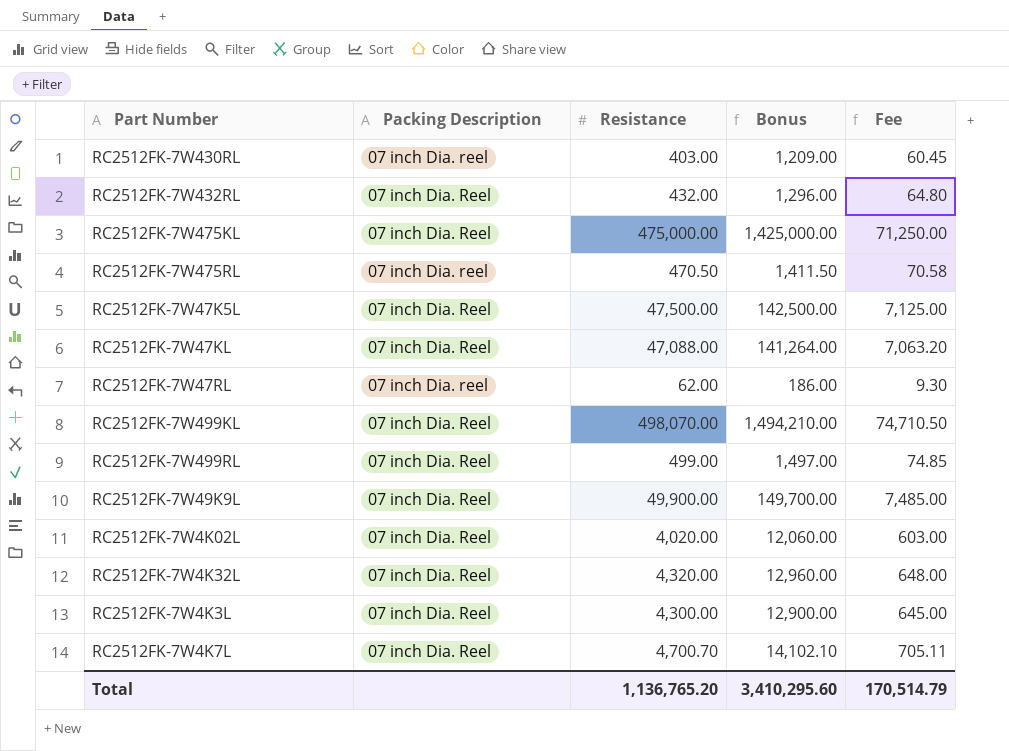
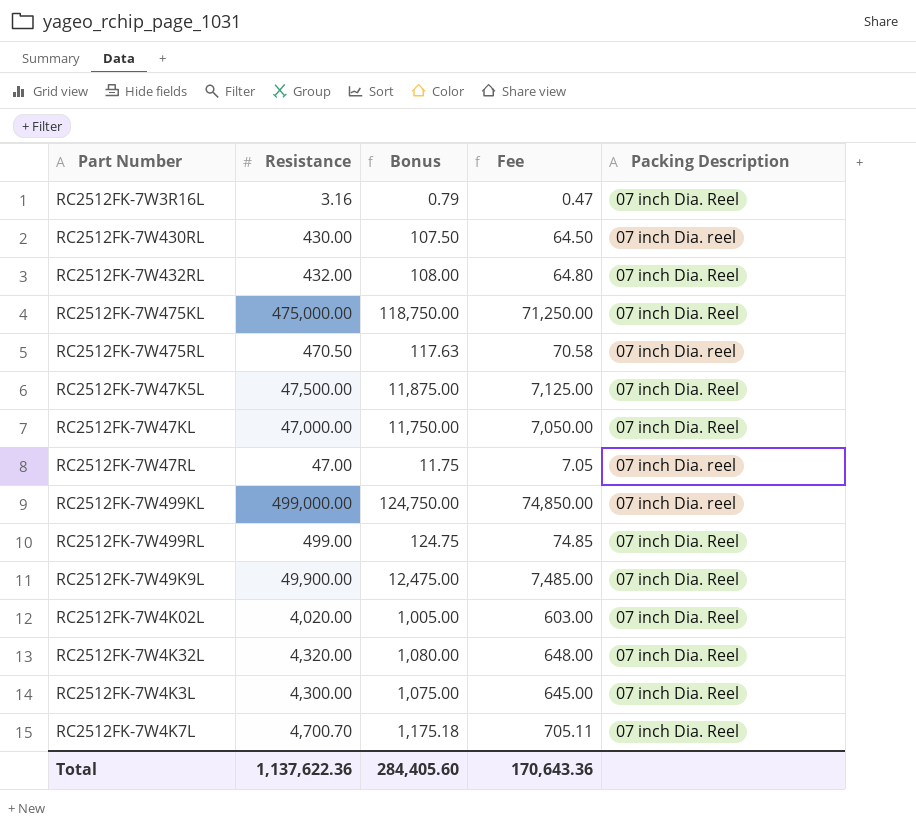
column Bonus | formula: [Resistance] * 3 -> [Resistance] * 0.25
column Packing Description | position: 2 -> 5
row RC2512FK-7W3R16L: none -> 3.16 | 0.79 | 0.47 | 07 inch Dia. Reel
RC2512FK-7W430RL | Resistance: 403.00 -> 430.00
RC2512FK-7W430RL | Fee: 60.45 -> 64.50
RC2512FK-7W47KL | Resistance: 47,088.00 -> 47,000.00
RC2512FK-7W47KL | Fee: 7,063.20 -> 7,050.00
RC2512FK-7W47RL | Resistance: 62.00 -> 47.00
RC2512FK-7W47RL | Fee: 9.30 -> 7.05
RC2512FK-7W499KL | Resistance: 498,070.00 -> 499,000.00
RC2512FK-7W499KL | Fee: 74,710.50 -> 74,850.00
RC2512FK-7W499KL | Packing Description: 07 inch Dia. Reel -> 07 inch Dia. reel
Total | Resistance: 1,136,765.20 -> 1,137,622.36
Total | Bonus: 3,410,295.60 -> 284,405.60
Total | Fee: 170,514.79 -> 170,643.36

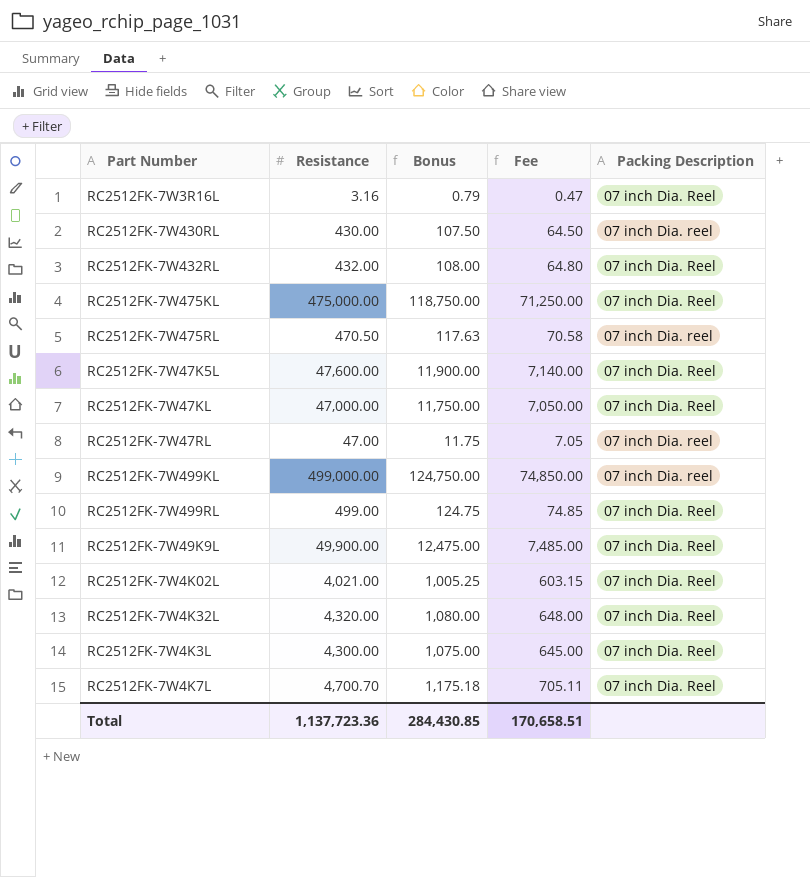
RC2512FK-7W47K5L | Resistance: 47,500.00 -> 47,600.00
RC2512FK-7W47K5L | Bonus: 11,875.00 -> 11,900.00
RC2512FK-7W47K5L | Fee: 7,125.00 -> 7,140.00
RC2512FK-7W4K02L | Resistance: 4,020.00 -> 4,021.00
RC2512FK-7W4K02L | Bonus: 1,005.00 -> 1,005.25
RC2512FK-7W4K02L | Fee: 603.00 -> 603.15
Total | Resistance: 1,137,622.36 -> 1,137,723.36
Total | Bonus: 284,405.60 -> 284,430.85
Total | Fee: 170,643.36 -> 170,658.51

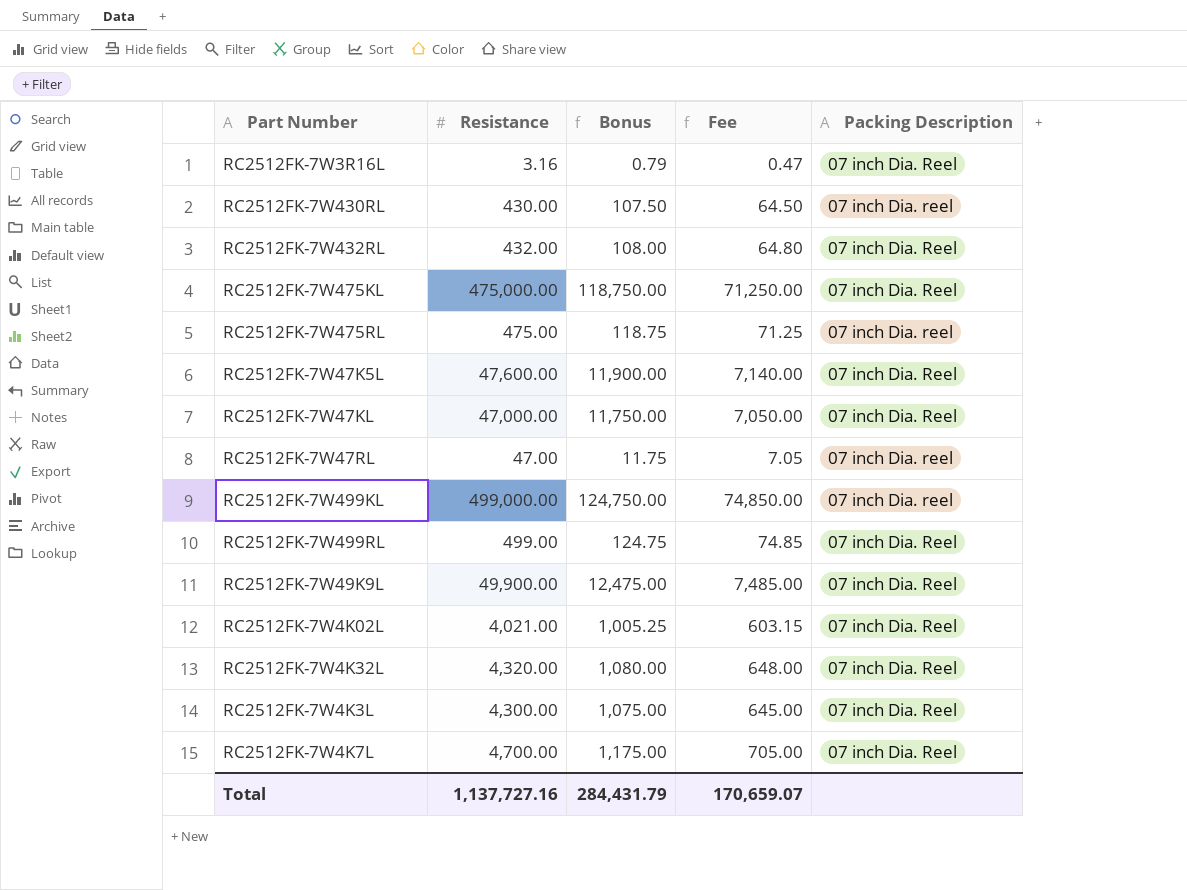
RC2512FK-7W475RL | Resistance: 470.50 -> 475.00
RC2512FK-7W475RL | Bonus: 117.63 -> 118.75
RC2512FK-7W475RL | Fee: 70.58 -> 71.25
RC2512FK-7W4K7L | Resistance: 4,700.70 -> 4,700.00
RC2512FK-7W4K7L | Bonus: 1,175.18 -> 1,175.00
RC2512FK-7W4K7L | Fee: 705.11 -> 705.00
Total | Resistance: 1,137,723.36 -> 1,137,727.16
Total | Bonus: 284,430.85 -> 284,431.79
Total | Fee: 170,658.51 -> 170,659.07

